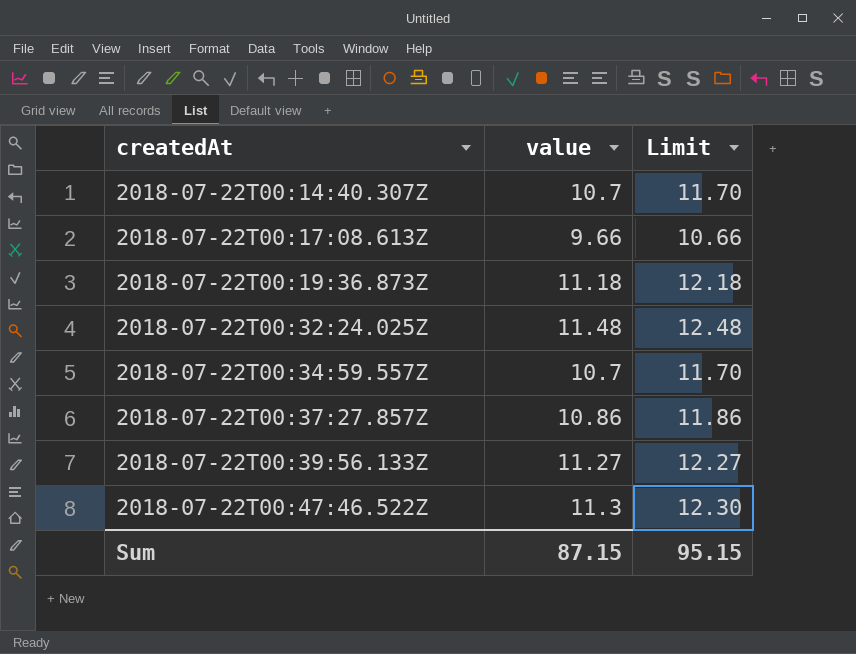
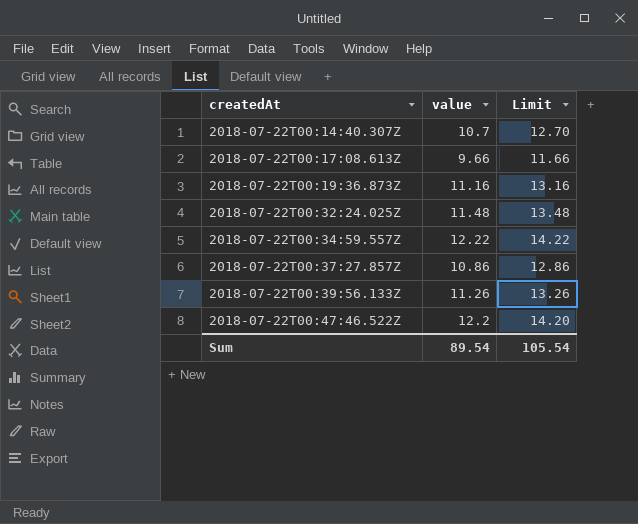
column Limit | formula: [value] + 1 -> [value] + 2
2018-07-22T00:19:36.873Z | value: 11.18 -> 11.16
2018-07-22T00:34:59.557Z | value: 10.7 -> 12.22
2018-07-22T00:39:56.133Z | value: 11.27 -> 11.26
2018-07-22T00:47:46.522Z | value: 11.3 -> 12.2
Sum | value: 87.15 -> 89.54
Sum | Limit: 95.15 -> 105.54

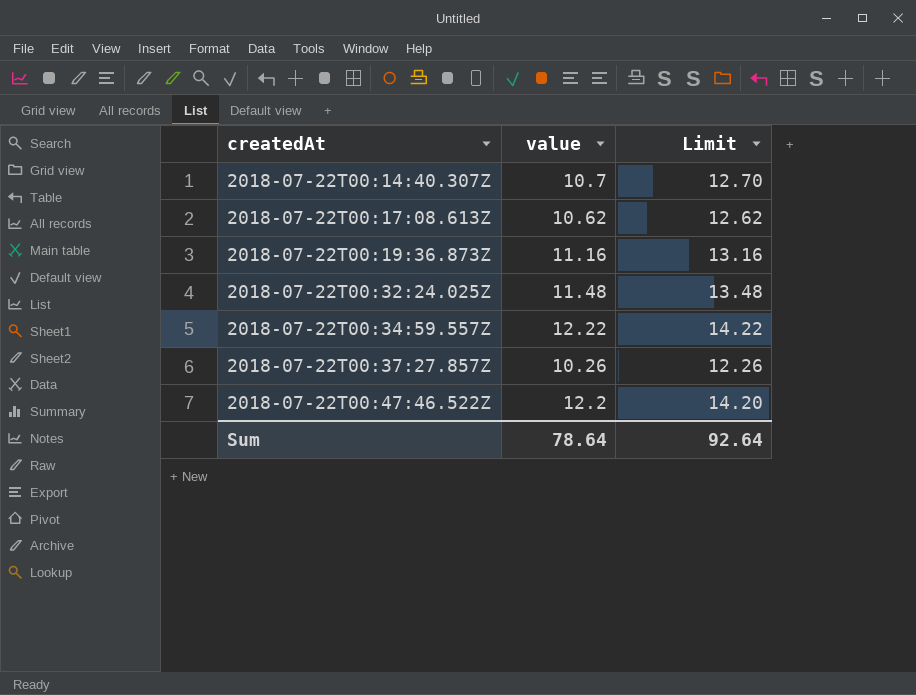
row 2018-07-22T00:39:56.133Z: 11.26 | 13.26 -> none
2018-07-22T00:17:08.613Z | value: 9.66 -> 10.62
2018-07-22T00:17:08.613Z | Limit: 11.66 -> 12.62
2018-07-22T00:37:27.857Z | value: 10.86 -> 10.26
2018-07-22T00:37:27.857Z | Limit: 12.86 -> 12.26
Sum | value: 89.54 -> 78.64
Sum | Limit: 105.54 -> 92.64

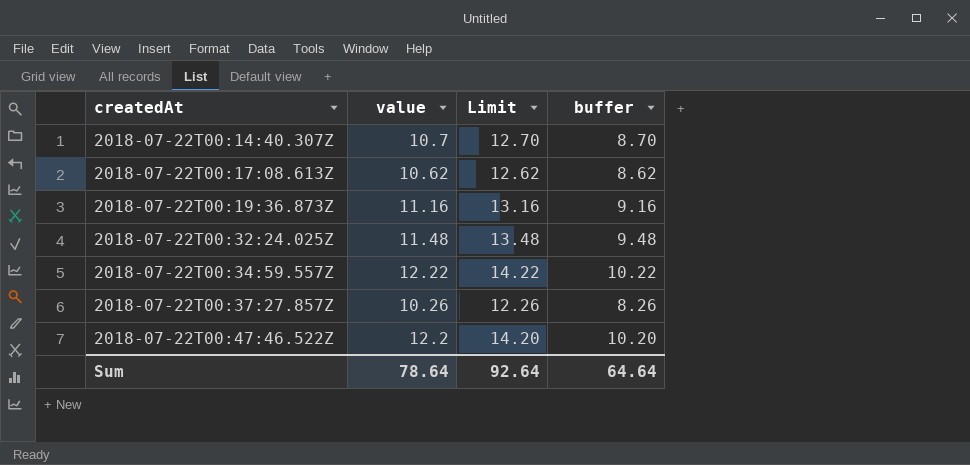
column buffer | formula: none -> [value] - 2

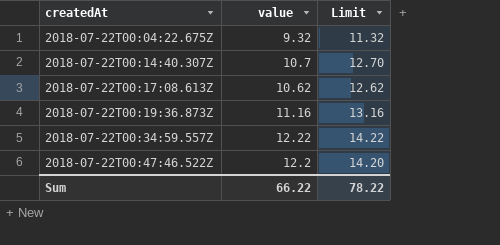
column buffer | formula: [value] - 2 -> none
row 2018-07-22T00:32:24.025Z: 11.48 | 13.48 | 9.48 -> none
row 2018-07-22T00:37:27.857Z: 10.26 | 12.26 | 8.26 -> none
row 2018-07-22T00:04:22.675Z: none -> 9.32 | 11.32
Sum | value: 78.64 -> 66.22
Sum | Limit: 92.64 -> 78.22

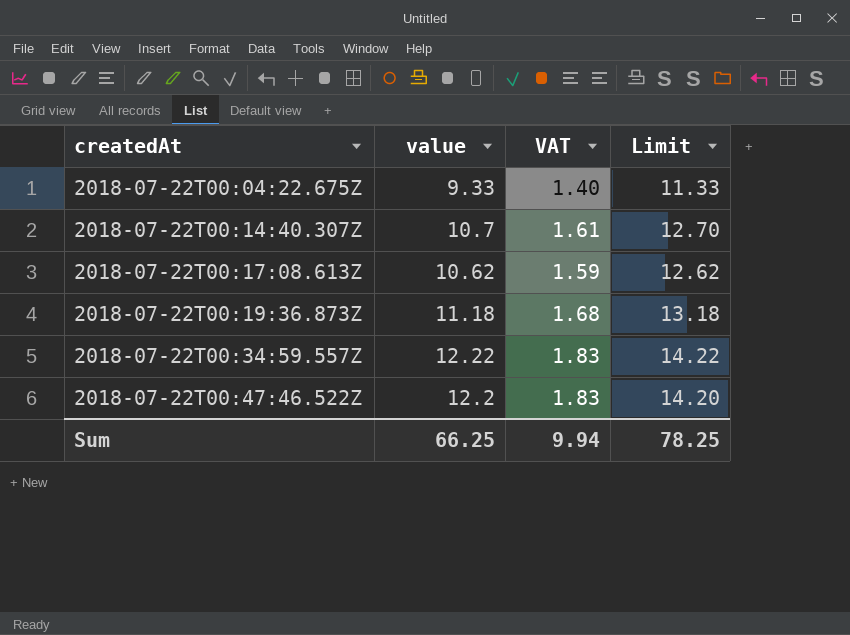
column VAT | formula: none -> [value] * 0.15
2018-07-22T00:04:22.675Z | value: 9.32 -> 9.33
2018-07-22T00:04:22.675Z | Limit: 11.32 -> 11.33
2018-07-22T00:19:36.873Z | value: 11.16 -> 11.18
2018-07-22T00:19:36.873Z | Limit: 13.16 -> 13.18
Sum | value: 66.22 -> 66.25
Sum | Limit: 78.22 -> 78.25

